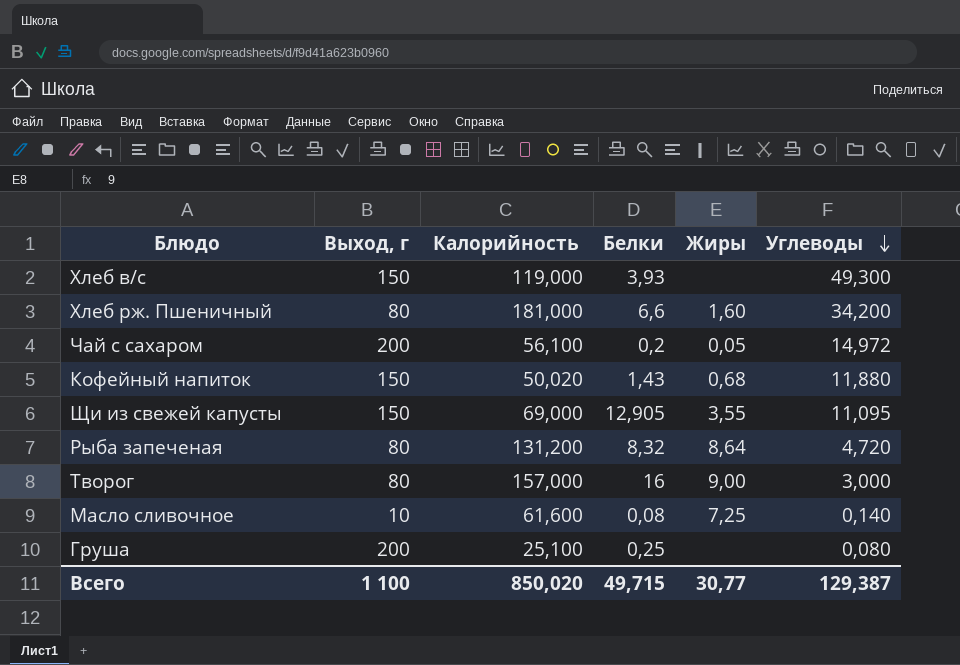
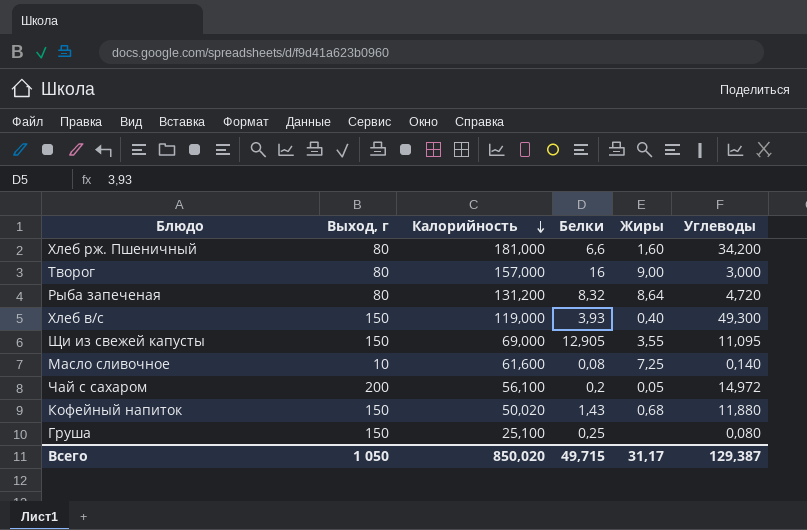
row order: Углеводы descending -> Калорийность descending
Хлеб в/с | Жиры: none -> 0,40
Груша | Выход, г: 200 -> 150
Всего | Выход, г: 1 100 -> 1 050
Всего | Жиры: 30,77 -> 31,17

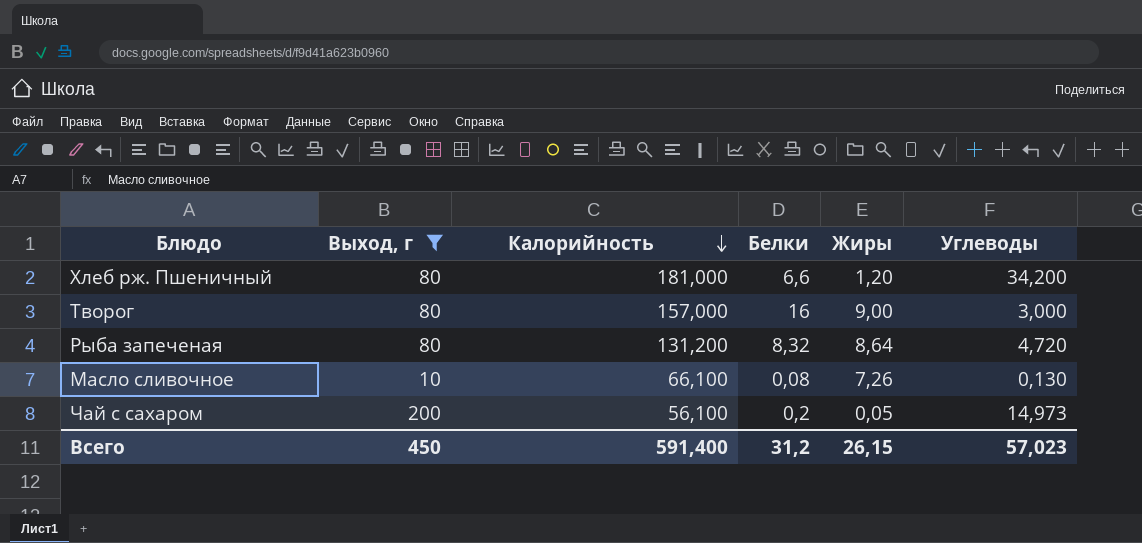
filter: none -> Выход, г != 150
Хлеб рж. Пшеничный | Жиры: 1,60 -> 1,20
Масло сливочное | Калорийность: 61,600 -> 66,100
Масло сливочное | Жиры: 7,25 -> 7,26
Масло сливочное | Углеводы: 0,140 -> 0,130
Чай с сахаром | Углеводы: 14,972 -> 14,973
Всего | Выход, г: 1 050 -> 450
Всего | Калорийность: 850,020 -> 591,400
Всего | Белки: 49,715 -> 31,2
Всего | Жиры: 31,17 -> 26,15
Всего | Углеводы: 129,387 -> 57,023

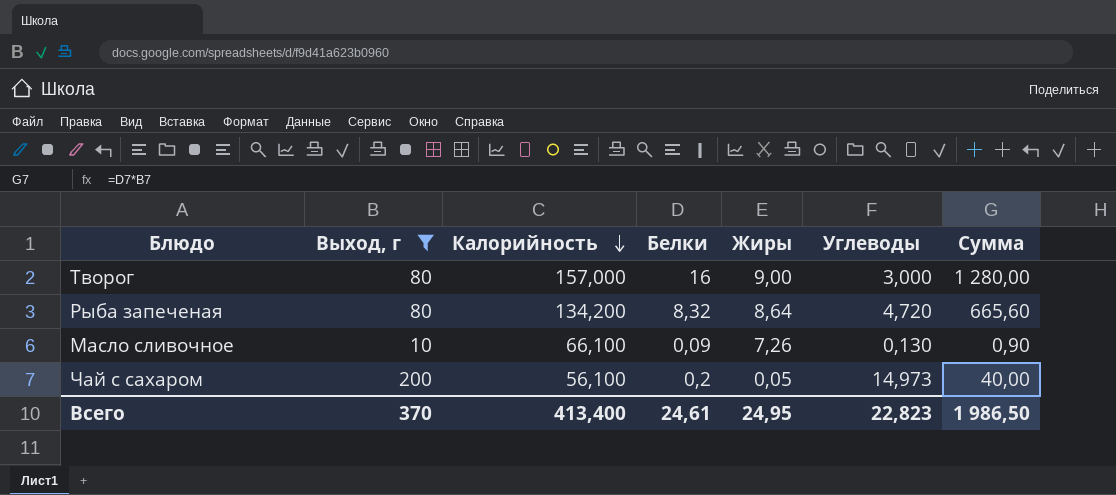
column Сумма | formula: none -> [Выход, г] * [Белки]
row Хлеб рж. Пшеничный: 80 | 181,000 | 6,6 | 1,20 | 34,200 -> none
Рыба запеченая | Калорийность: 131,200 -> 134,200
Масло сливочное | Белки: 0,08 -> 0,09
Всего | Выход, г: 450 -> 370
Всего | Калорийность: 591,400 -> 413,400
Всего | Белки: 31,2 -> 24,61
Всего | Жиры: 26,15 -> 24,95
Всего | Углеводы: 57,023 -> 22,823

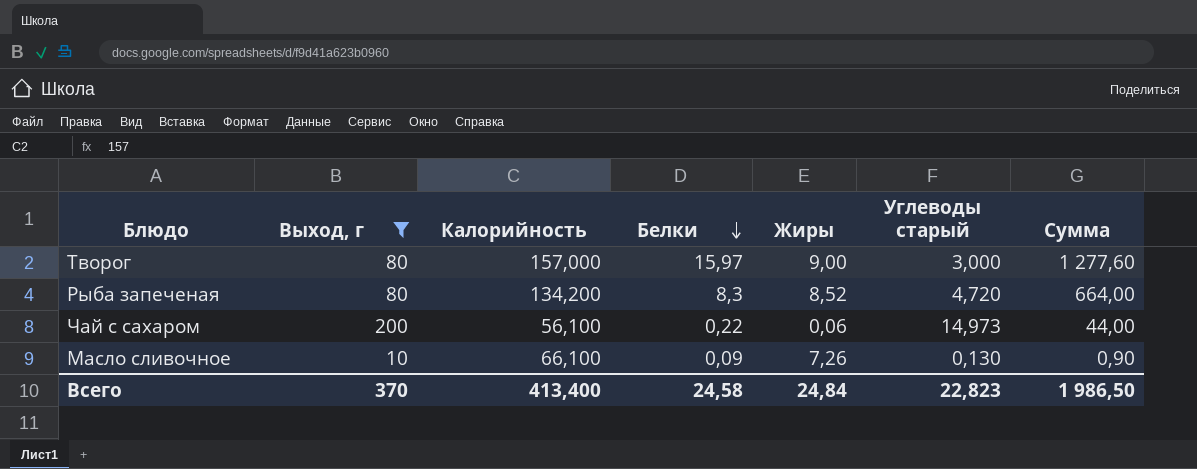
row order: Калорийность descending -> Белки descending
column name: Углеводы -> Углеводы старый
Творог | Белки: 16 -> 15,97
Творог | Сумма: 1 280,00 -> 1 277,60
Рыба запеченая | Белки: 8,32 -> 8,3
Рыба запеченая | Жиры: 8,64 -> 8,52
Рыба запеченая | Сумма: 665,60 -> 664,00
Чай с сахаром | Белки: 0,2 -> 0,22
Чай с сахаром | Жиры: 0,05 -> 0,06
Чай с сахаром | Сумма: 40,00 -> 44,00
Всего | Белки: 24,61 -> 24,58
Всего | Жиры: 24,95 -> 24,84

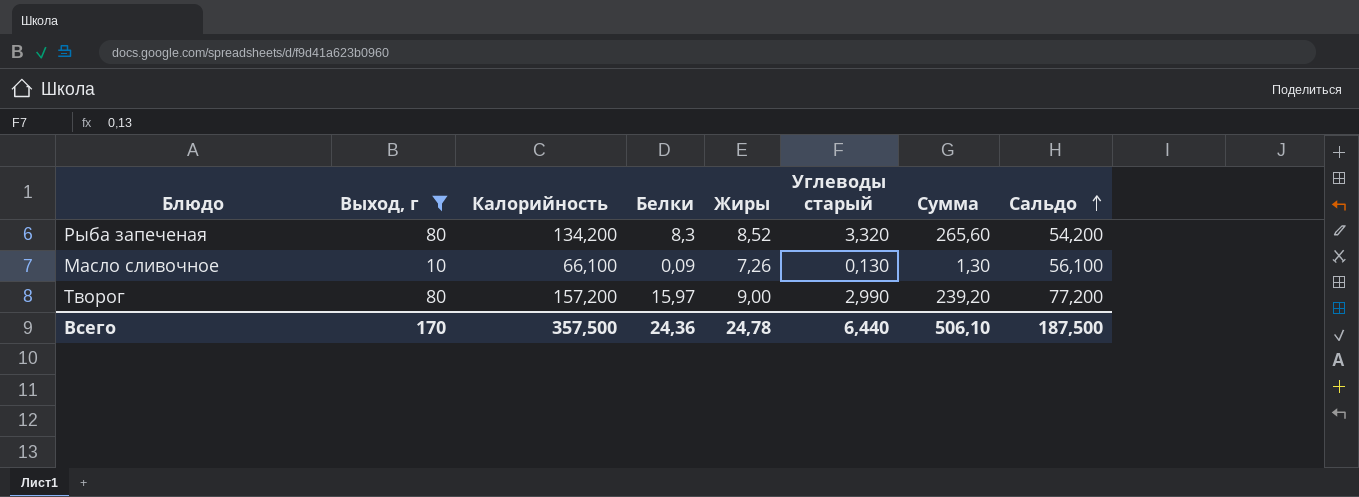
row order: Белки descending -> Сальдо ascending
column Сумма | formula: [Выход, г] * [Белки] -> [Выход, г] * [Углеводы старый]
column Сальдо | formula: none -> [Калорийность] - [Выход, г]
row Чай с сахаром: 200 | 56,100 | 0,22 | 0,06 | 14,973 | 44,00 -> none
Рыба запеченая | Углеводы старый: 4,720 -> 3,320
Творог | Калорийность: 157,000 -> 157,200
Творог | Углеводы старый: 3,000 -> 2,990
Всего | Выход, г: 370 -> 170
Всего | Калорийность: 413,400 -> 357,500
Всего | Белки: 24,58 -> 24,36
Всего | Жиры: 24,84 -> 24,78
Всего | Углеводы старый: 22,823 -> 6,440
Всего | Сумма: 1 986,50 -> 506,10

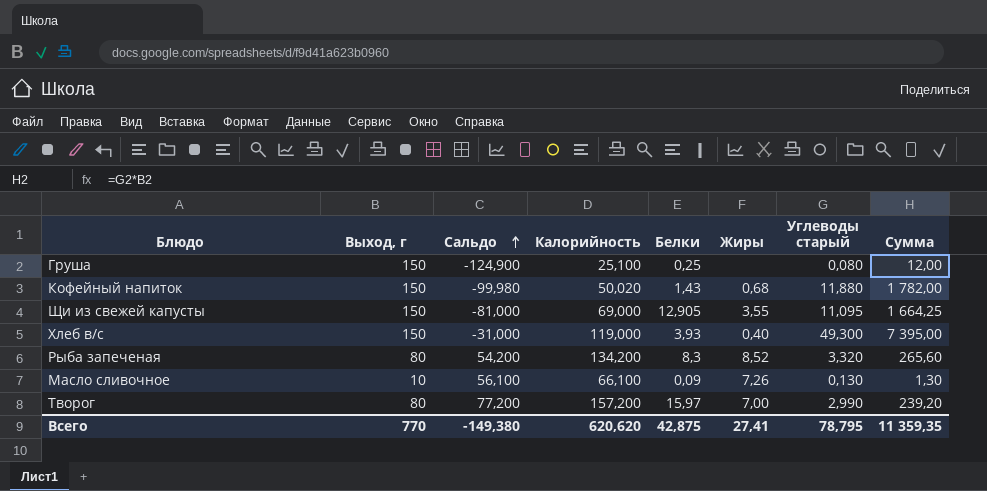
filter: Выход, г != 150 -> none
column Сальдо | position: 8 -> 3
Творог | Жиры: 9,00 -> 7,00
Всего | Выход, г: 170 -> 770
Всего | Сальдо: 187,500 -> -149,380
Всего | Калорийность: 357,500 -> 620,620
Всего | Белки: 24,36 -> 42,875
Всего | Жиры: 24,78 -> 27,41
Всего | Углеводы старый: 6,440 -> 78,795
Всего | Сумма: 506,10 -> 11 359,35

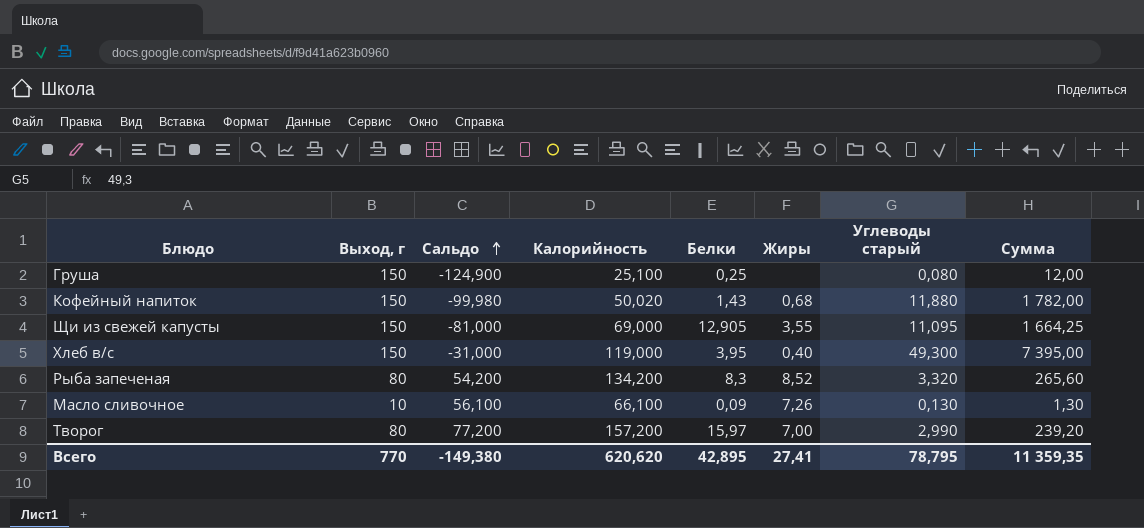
Хлеб в/с | Белки: 3,93 -> 3,95
Всего | Белки: 42,875 -> 42,895

